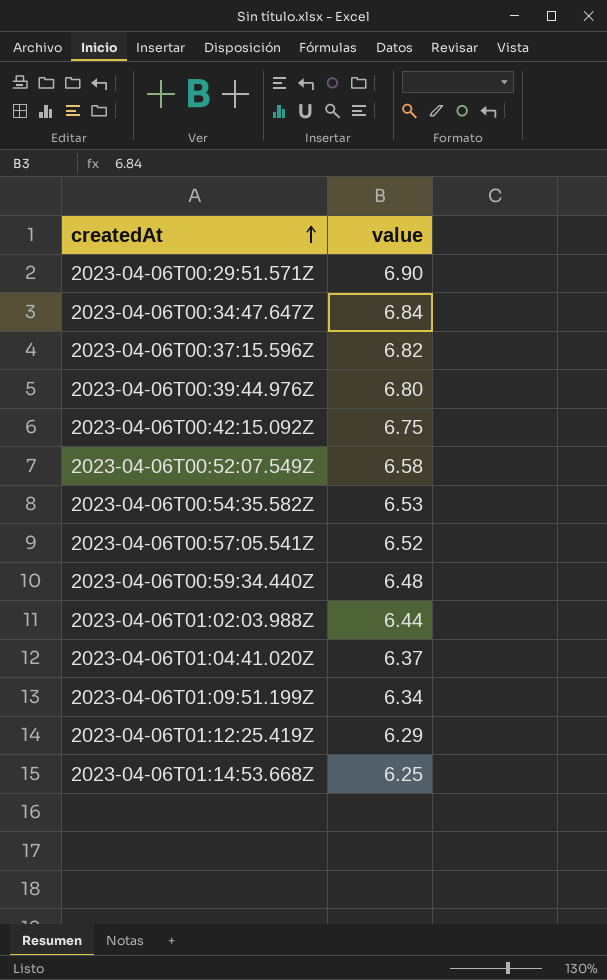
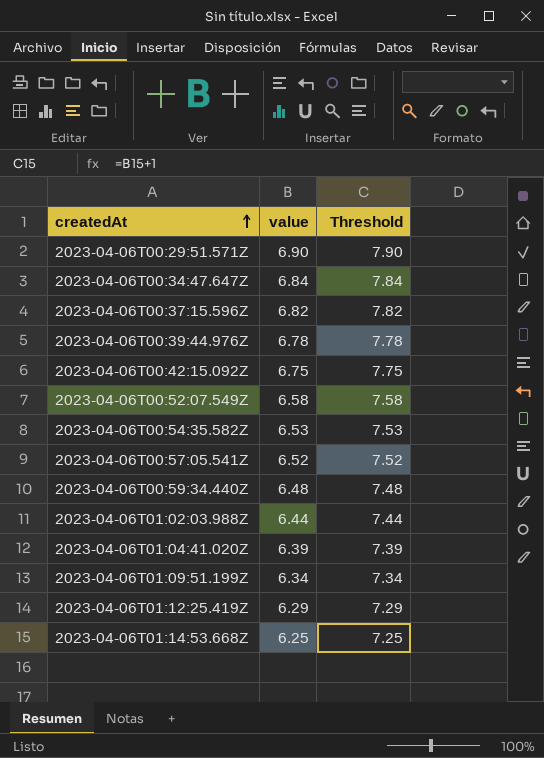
column Threshold | formula: none -> [value] + 1
2023-04-06T00:39:44.976Z | value: 6.80 -> 6.78
2023-04-06T01:04:41.020Z | value: 6.37 -> 6.39

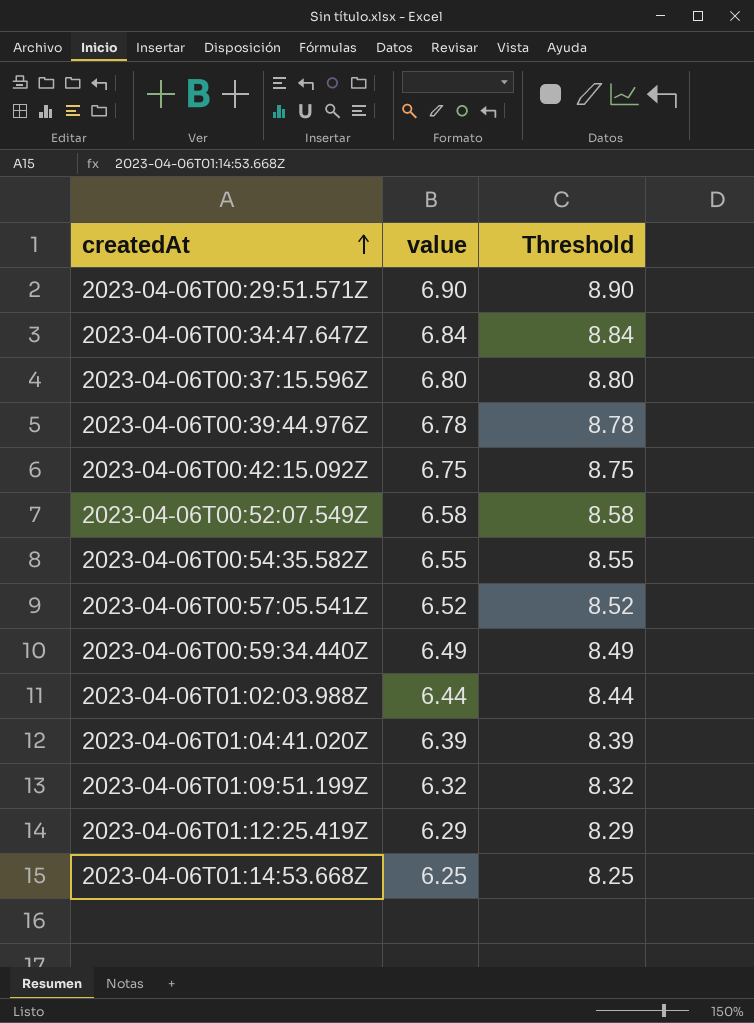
column Threshold | formula: [value] + 1 -> [value] + 2
2023-04-06T00:37:15.596Z | value: 6.82 -> 6.80
2023-04-06T00:54:35.582Z | value: 6.53 -> 6.55
2023-04-06T00:59:34.440Z | value: 6.48 -> 6.49
2023-04-06T01:09:51.199Z | value: 6.34 -> 6.32

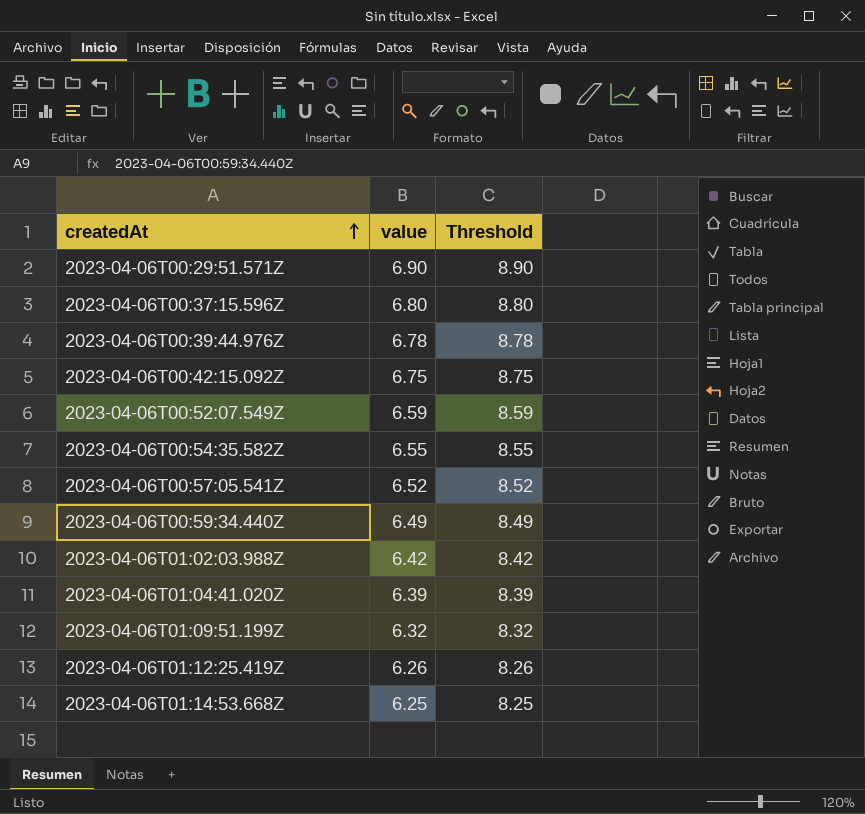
row 2023-04-06T00:34:47.647Z: 6.84 | 8.84 -> none
2023-04-06T00:52:07.549Z | value: 6.58 -> 6.59
2023-04-06T00:52:07.549Z | Threshold: 8.58 -> 8.59
2023-04-06T01:02:03.988Z | value: 6.44 -> 6.42
2023-04-06T01:02:03.988Z | Threshold: 8.44 -> 8.42
2023-04-06T01:12:25.419Z | value: 6.29 -> 6.26
2023-04-06T01:12:25.419Z | Threshold: 8.29 -> 8.26

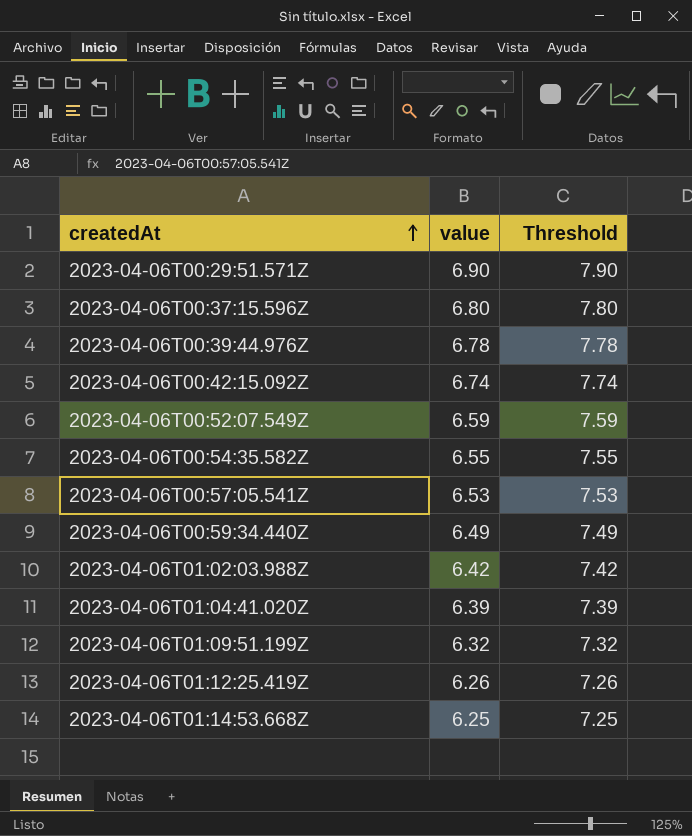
column Threshold | formula: [value] + 2 -> [value] + 1
2023-04-06T00:42:15.092Z | value: 6.75 -> 6.74
2023-04-06T00:57:05.541Z | value: 6.52 -> 6.53

